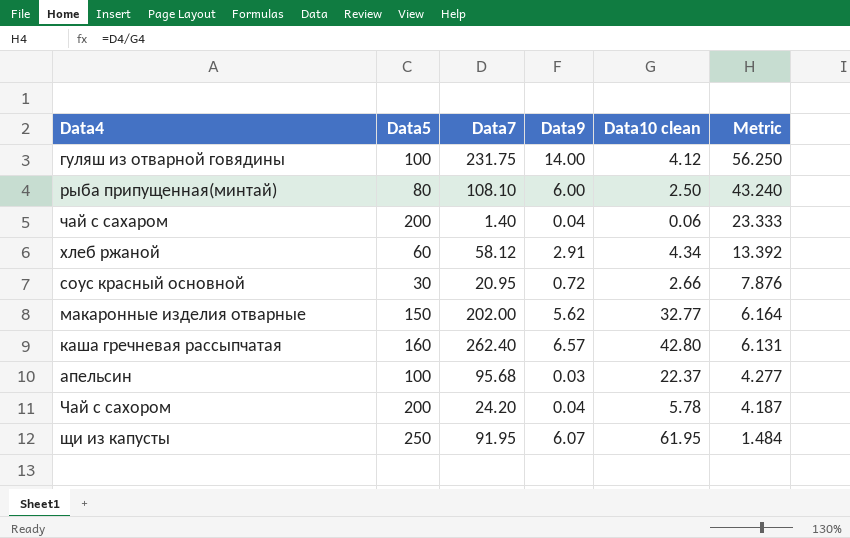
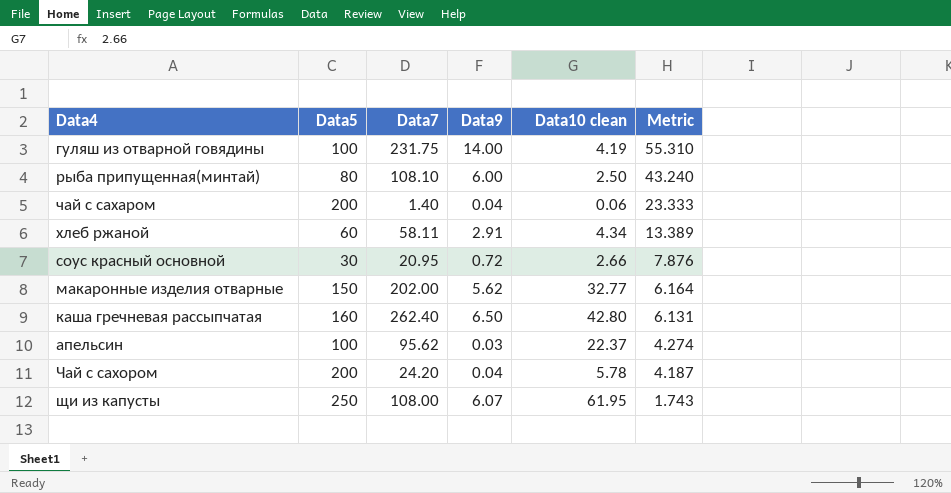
гуляш из отварной говядины | Data10 clean: 4.12 -> 4.19
гуляш из отварной говядины | Metric: 56.250 -> 55.310
хлеб ржаной | Data7: 58.12 -> 58.11
хлеб ржаной | Metric: 13.392 -> 13.389
каша гречневая рассыпчатая | Data9: 6.57 -> 6.50
апельсин | Data7: 95.68 -> 95.62
апельсин | Metric: 4.277 -> 4.274
щи из капусты | Data7: 91.95 -> 108.00
щи из капусты | Metric: 1.484 -> 1.743

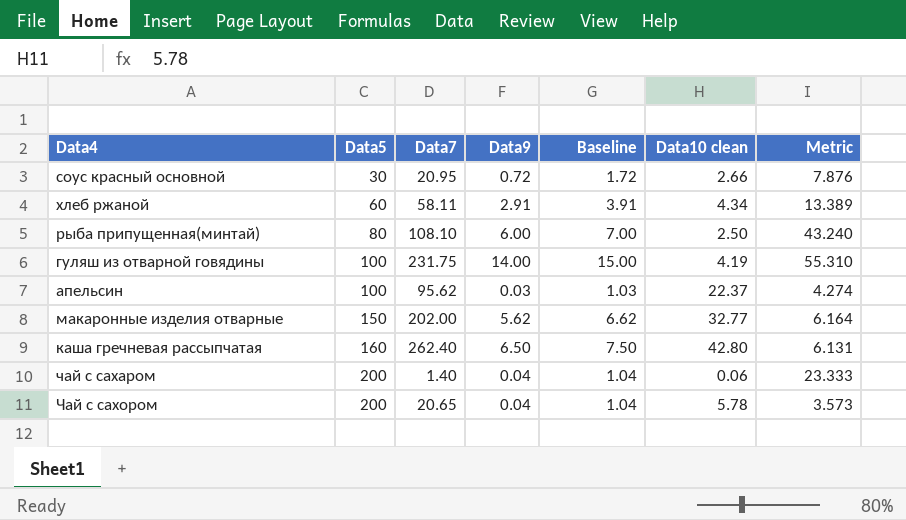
row order: Metric descending -> Data5 ascending
column Baseline | formula: none -> [Data9] + 1
row щи из капусты: 250 | 108.00 | 6.07 | 61.95 | 1.743 -> none
Чай с сахором | Data7: 24.20 -> 20.65
Чай с сахором | Metric: 4.187 -> 3.573

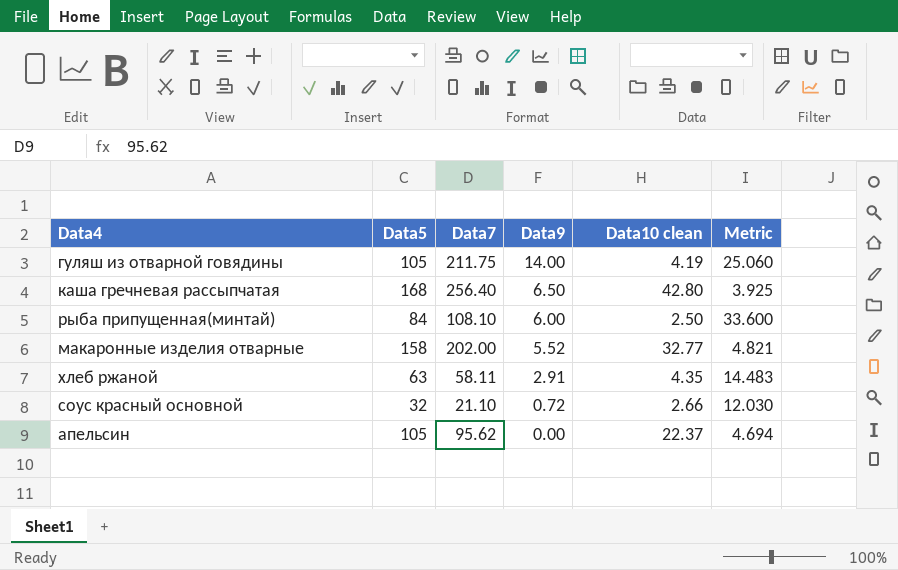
row order: Data5 ascending -> Data9 descending
column Baseline | formula: [Data9] + 1 -> none
column Metric | formula: [Data7] / [Data10 clean] -> [Data5] / [Data10 clean]
row чай с сахаром: 200 | 1.40 | 0.04 | 1.04 | 0.06 | 23.333 -> none
row Чай с сахором: 200 | 20.65 | 0.04 | 1.04 | 5.78 | 3.573 -> none
гуляш из отварной говядины | Data5: 100 -> 105
гуляш из отварной говядины | Data7: 231.75 -> 211.75
каша гречневая рассыпчатая | Data5: 160 -> 168
каша гречневая рассыпчатая | Data7: 262.40 -> 256.40
рыба припущенная(минтай) | Data5: 80 -> 84
макаронные изделия отварные | Data5: 150 -> 158
макаронные изделия отварные | Data9: 5.62 -> 5.52
хлеб ржаной | Data5: 60 -> 63
хлеб ржаной | Data10 clean: 4.34 -> 4.35
соус красный основной | Data5: 30 -> 32
соус красный основной | Data7: 20.95 -> 21.10
апельсин | Data5: 100 -> 105
апельсин | Data9: 0.03 -> 0.00

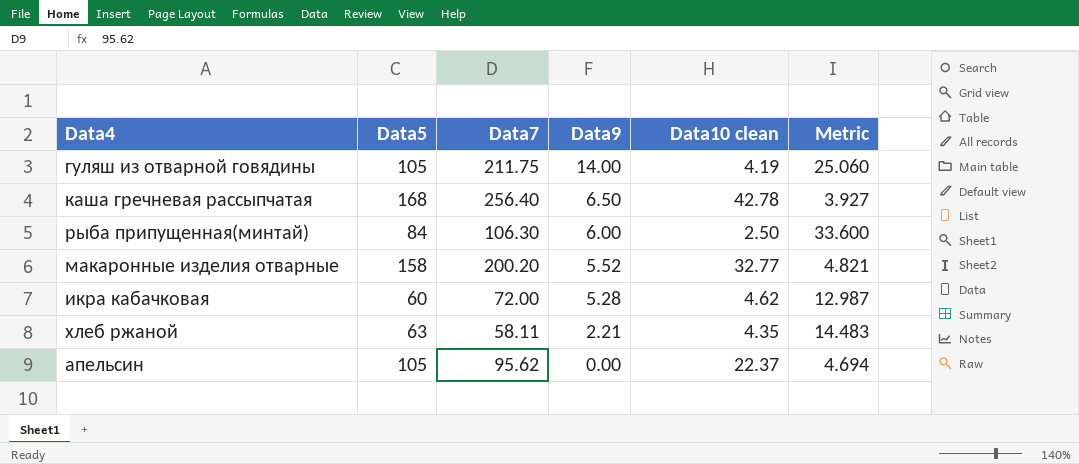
row соус красный основной: 32 | 21.10 | 0.72 | 2.66 | 12.030 -> none
каша гречневая рассыпчатая | Data10 clean: 42.80 -> 42.78
каша гречневая рассыпчатая | Metric: 3.925 -> 3.927
рыба припущенная(минтай) | Data7: 108.10 -> 106.30
макаронные изделия отварные | Data7: 202.00 -> 200.20
row икра кабачковая: none -> 60 | 72.00 | 5.28 | 4.62 | 12.987
хлеб ржаной | Data9: 2.91 -> 2.21

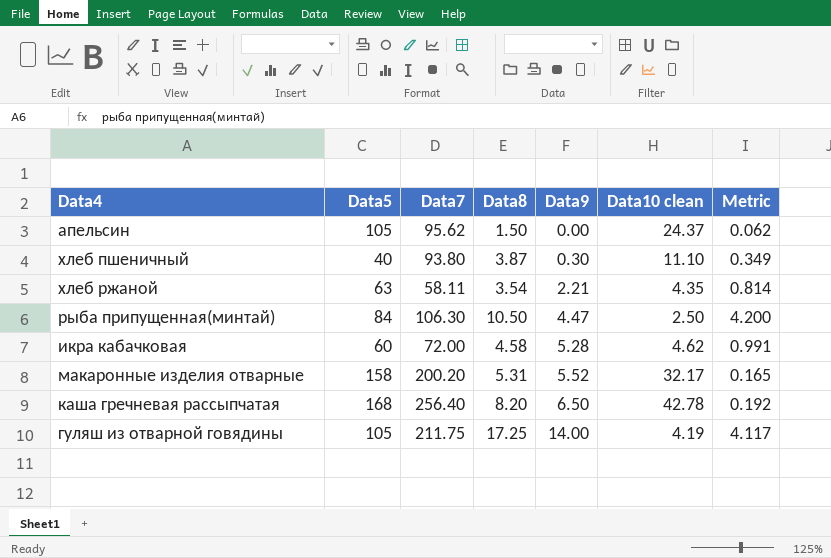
row order: Data9 descending -> Data9 ascending
column Data8 | position: none -> 4
column Metric | formula: [Data5] / [Data10 clean] -> [Data8] / [Data10 clean]
апельсин | Data10 clean: 22.37 -> 24.37
row хлеб пшеничный: none -> 40 | 93.80 | 3.87 | 0.30 | 11.10 | 0.349
рыба припущенная(минтай) | Data9: 6.00 -> 4.47
макаронные изделия отварные | Data10 clean: 32.77 -> 32.17

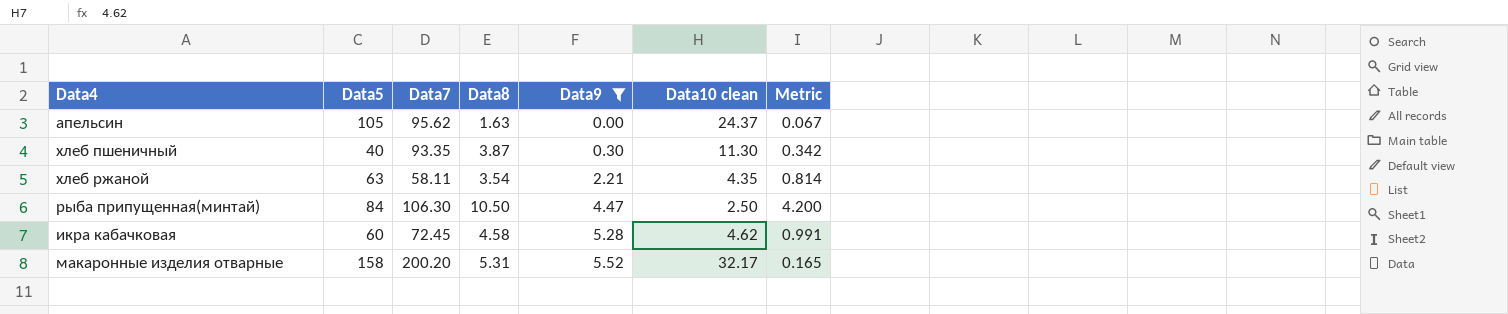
filter: none -> Data9 <= 5.52
апельсин | Data8: 1.50 -> 1.63
апельсин | Metric: 0.062 -> 0.067
хлеб пшеничный | Data7: 93.80 -> 93.35
хлеб пшеничный | Data10 clean: 11.10 -> 11.30
хлеб пшеничный | Metric: 0.349 -> 0.342
икра кабачковая | Data7: 72.00 -> 72.45

